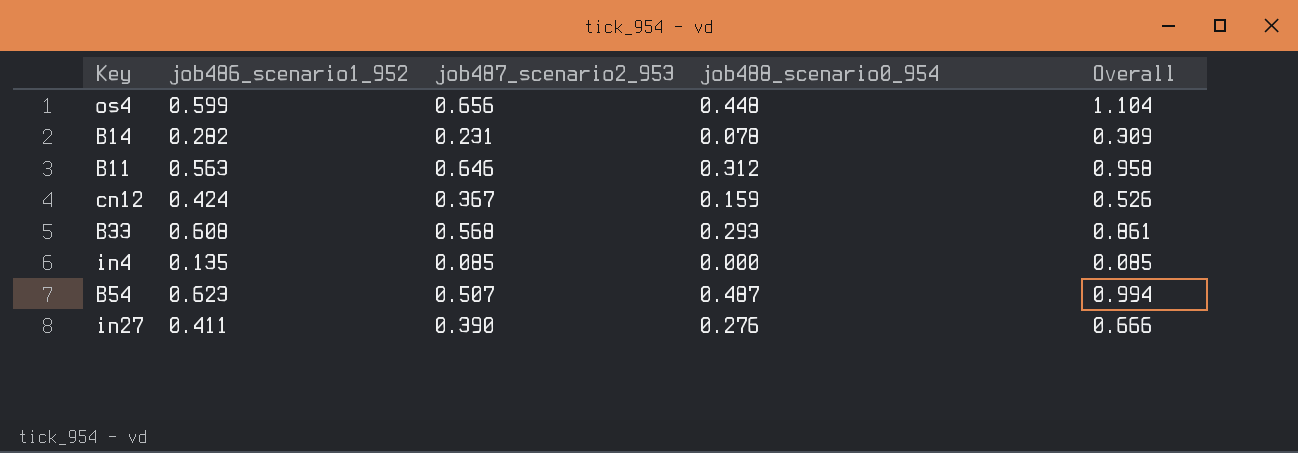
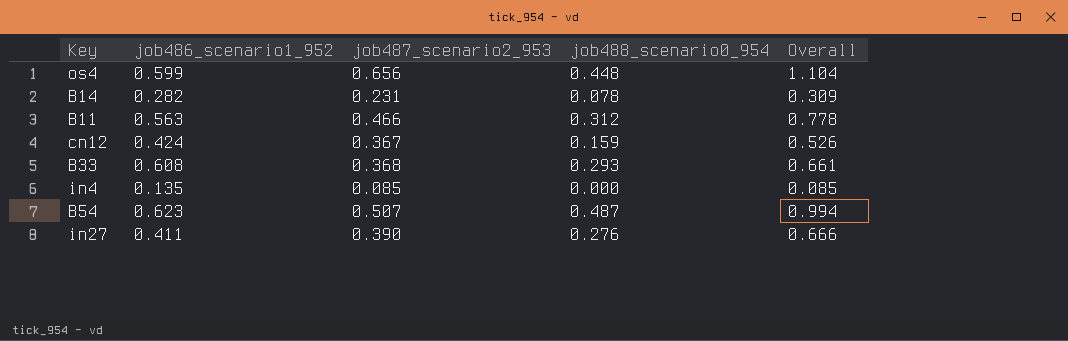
B11 | job487_scenario2_953: 0.646 -> 0.466
B11 | Overall: 0.958 -> 0.778
B33 | job487_scenario2_953: 0.568 -> 0.368
B33 | Overall: 0.861 -> 0.661

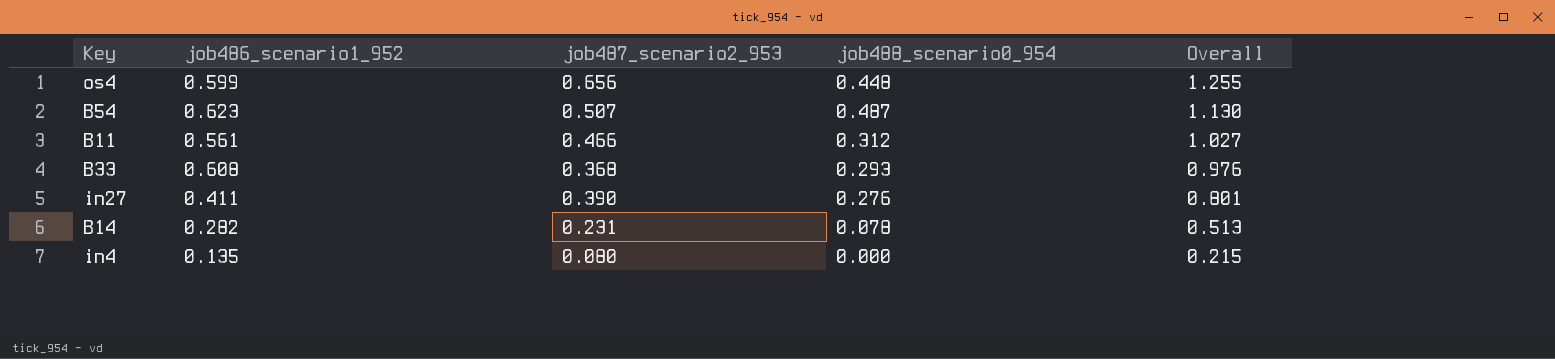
row order: none -> Overall descending
column Overall | formula: [job487_scenario2_953] + [job488_scenario0_954] -> [job486_scenario1_952] + [job487_scenario2_953]
row cn12: 0.424 | 0.367 | 0.159 | 0.526 -> none
B11 | job486_scenario1_952: 0.563 -> 0.561
in4 | job487_scenario2_953: 0.085 -> 0.080

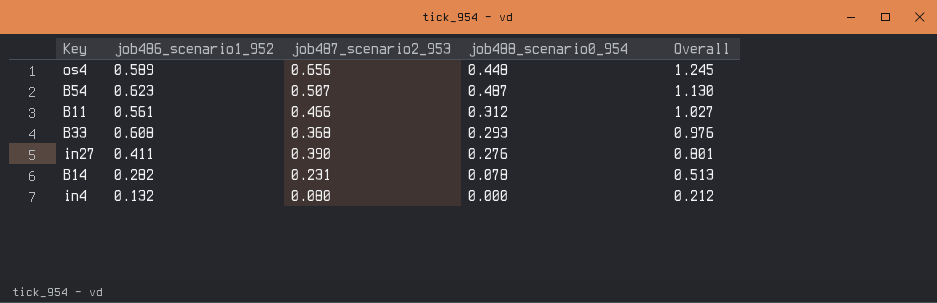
os4 | job486_scenario1_952: 0.599 -> 0.589
os4 | Overall: 1.255 -> 1.245
in4 | job486_scenario1_952: 0.135 -> 0.132
in4 | Overall: 0.215 -> 0.212

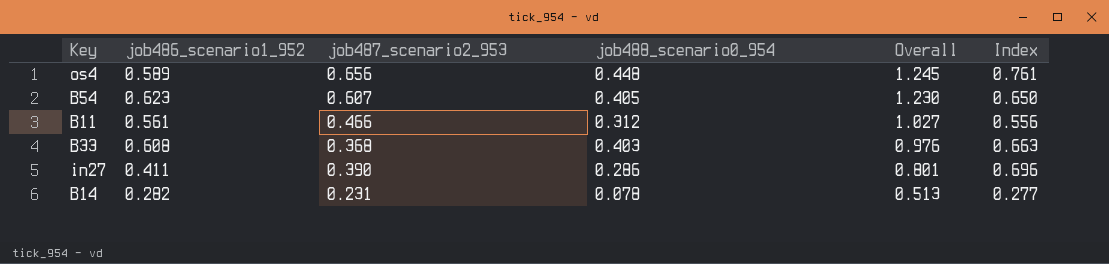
column Index | formula: none -> [job488_scenario0_954] / [job486_scenario1_952]
row in4: 0.132 | 0.080 | 0.000 | 0.212 -> none
B54 | job487_scenario2_953: 0.507 -> 0.607
B54 | job488_scenario0_954: 0.487 -> 0.405
B54 | Overall: 1.130 -> 1.230
B33 | job488_scenario0_954: 0.293 -> 0.403
in27 | job488_scenario0_954: 0.276 -> 0.286

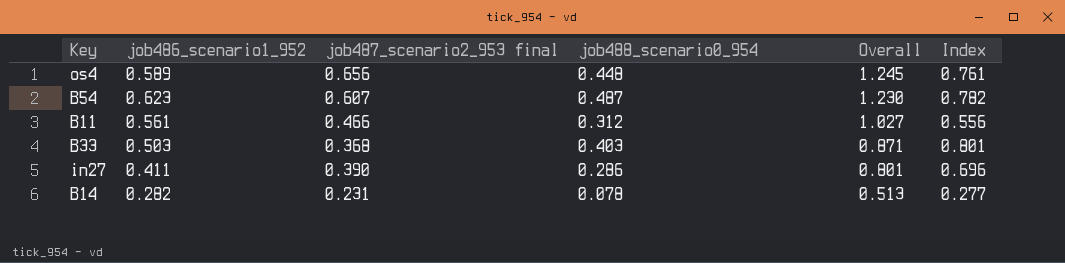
column name: job487_scenario2_953 -> job487_scenario2_953 final
B54 | job488_scenario0_954: 0.405 -> 0.487
B54 | Index: 0.650 -> 0.782
B33 | job486_scenario1_952: 0.608 -> 0.503
B33 | Overall: 0.976 -> 0.871
B33 | Index: 0.663 -> 0.801

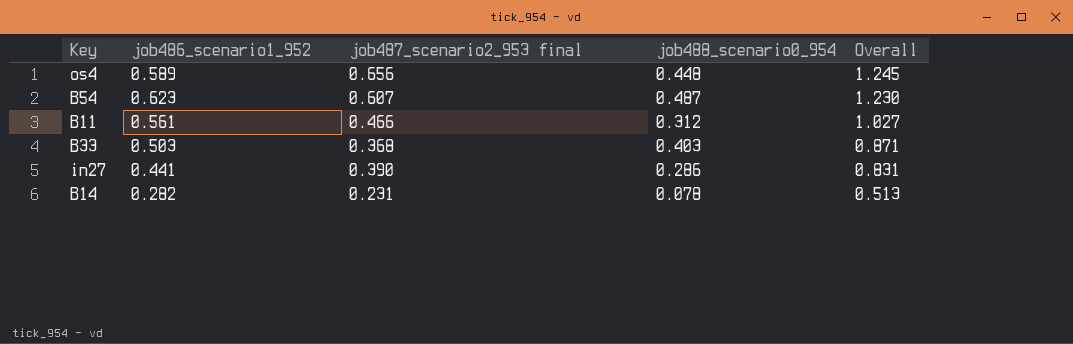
column Index | formula: [job488_scenario0_954] / [job486_scenario1_952] -> none
in27 | job486_scenario1_952: 0.411 -> 0.441
in27 | Overall: 0.801 -> 0.831

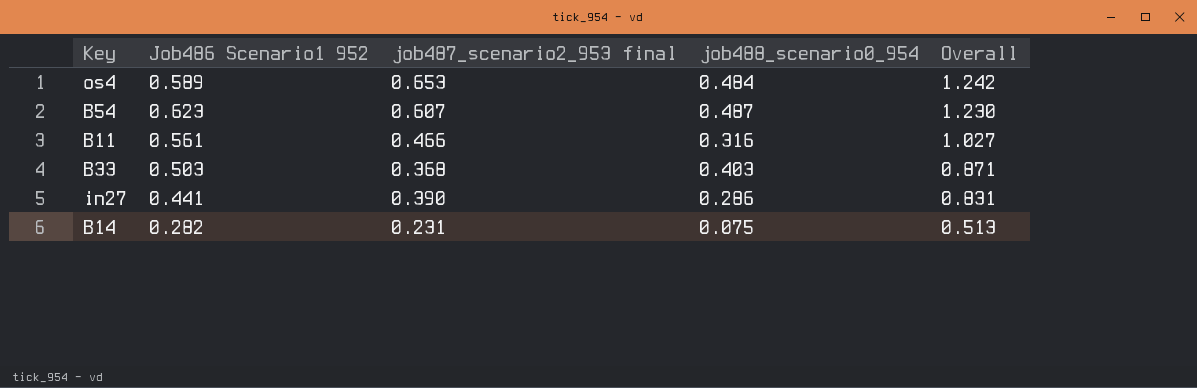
column name: job486_scenario1_952 -> Job486 Scenario1 952
os4 | job487_scenario2_953 final: 0.656 -> 0.653
os4 | job488_scenario0_954: 0.448 -> 0.484
os4 | Overall: 1.245 -> 1.242
B11 | job488_scenario0_954: 0.312 -> 0.316
B14 | job488_scenario0_954: 0.078 -> 0.075

